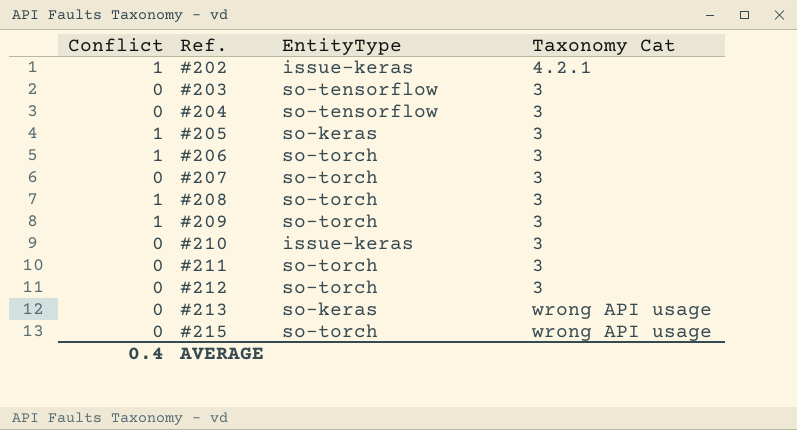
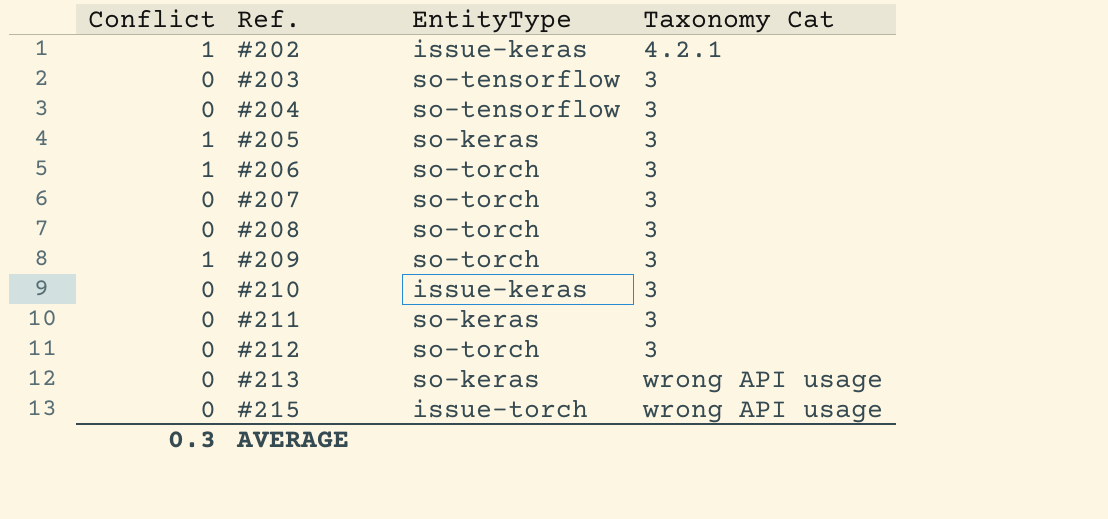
#208 | Conflict: 1 -> 0
#211 | EntityType: so-torch -> so-keras
#215 | EntityType: so-torch -> issue-torch
AVERAGE | Conflict: 0.4 -> 0.3

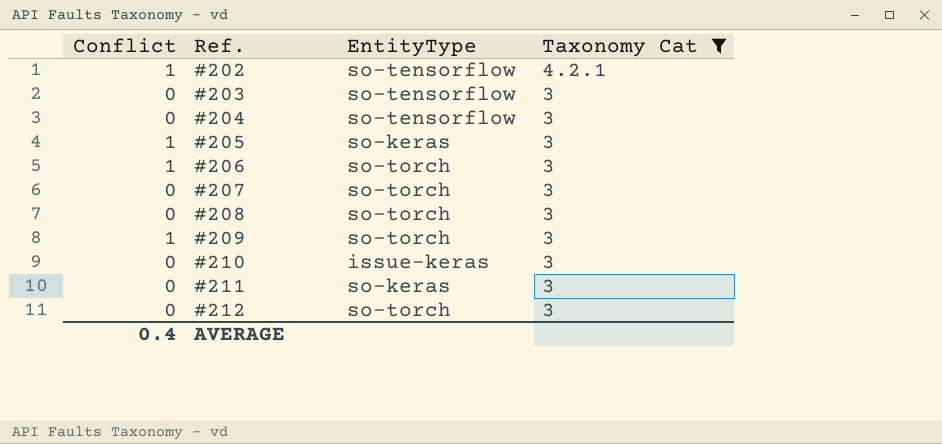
filter: none -> Taxonomy Cat != wrong API usage
#202 | EntityType: issue-keras -> so-tensorflow
AVERAGE | Conflict: 0.3 -> 0.4

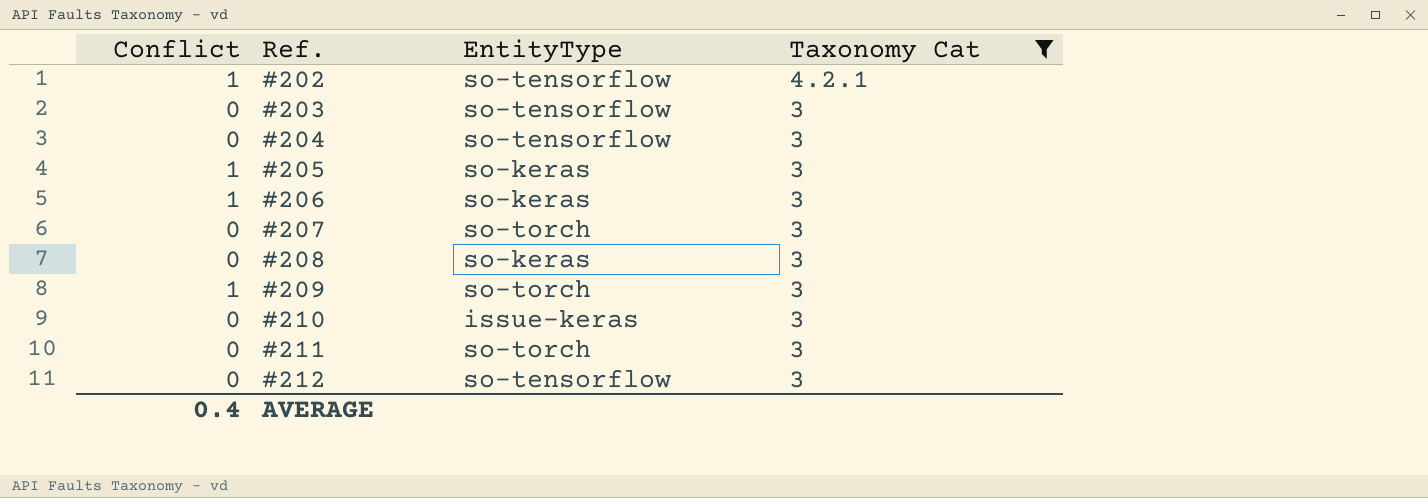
#206 | EntityType: so-torch -> so-keras
#208 | EntityType: so-torch -> so-keras
#211 | EntityType: so-keras -> so-torch
#212 | EntityType: so-torch -> so-tensorflow

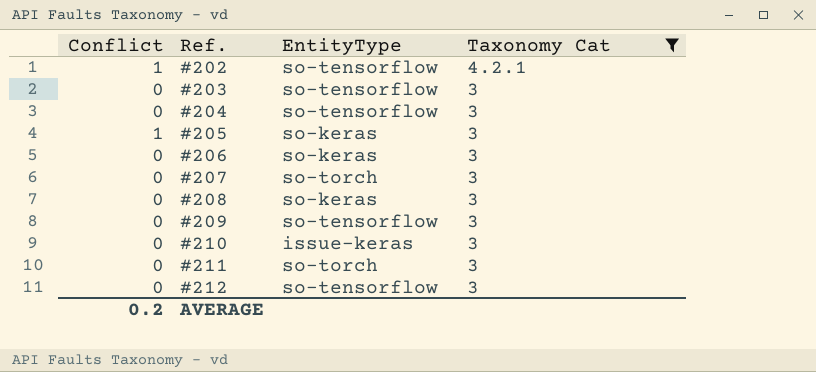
#206 | Conflict: 1 -> 0
#209 | Conflict: 1 -> 0
#209 | EntityType: so-torch -> so-tensorflow
AVERAGE | Conflict: 0.4 -> 0.2

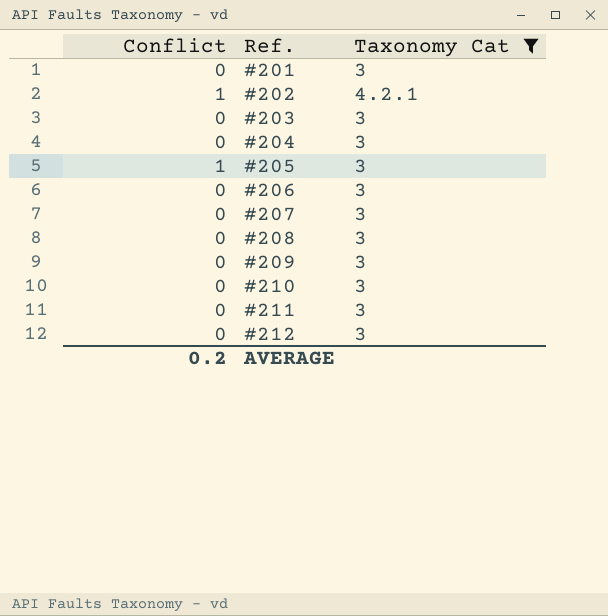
column EntityType | position: 3 -> none
row #201: none -> 0 | 3

